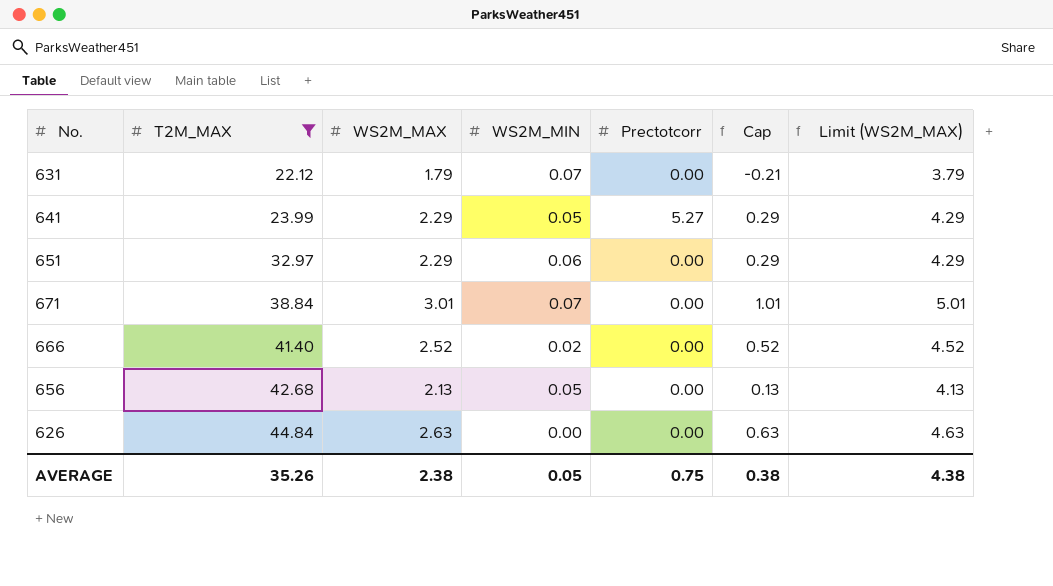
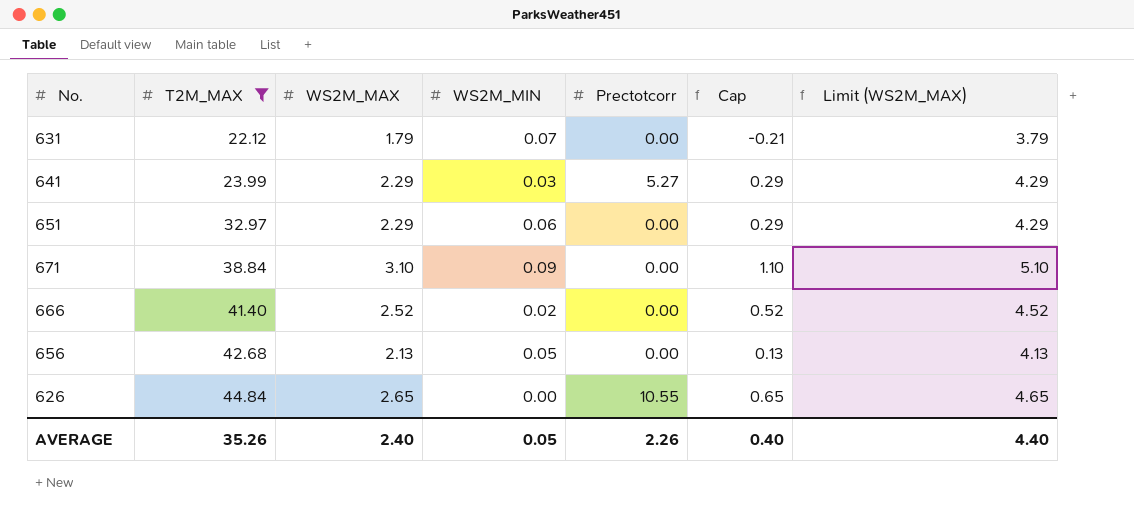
641 | WS2M_MIN: 0.05 -> 0.03
671 | WS2M_MAX: 3.01 -> 3.10
671 | WS2M_MIN: 0.07 -> 0.09
671 | Cap: 1.01 -> 1.10
671 | Limit (WS2M_MAX): 5.01 -> 5.10
626 | WS2M_MAX: 2.63 -> 2.65
626 | Prectotcorr: 0.00 -> 10.55
626 | Cap: 0.63 -> 0.65
626 | Limit (WS2M_MAX): 4.63 -> 4.65
AVERAGE | WS2M_MAX: 2.38 -> 2.40
AVERAGE | Prectotcorr: 0.75 -> 2.26
AVERAGE | Cap: 0.38 -> 0.40
AVERAGE | Limit (WS2M_MAX): 4.38 -> 4.40

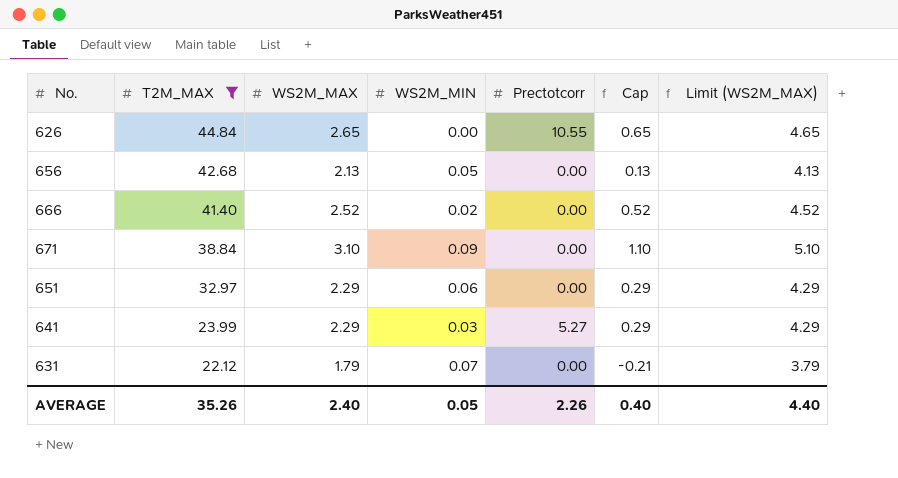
row order: T2M_MAX ascending -> T2M_MAX descending

